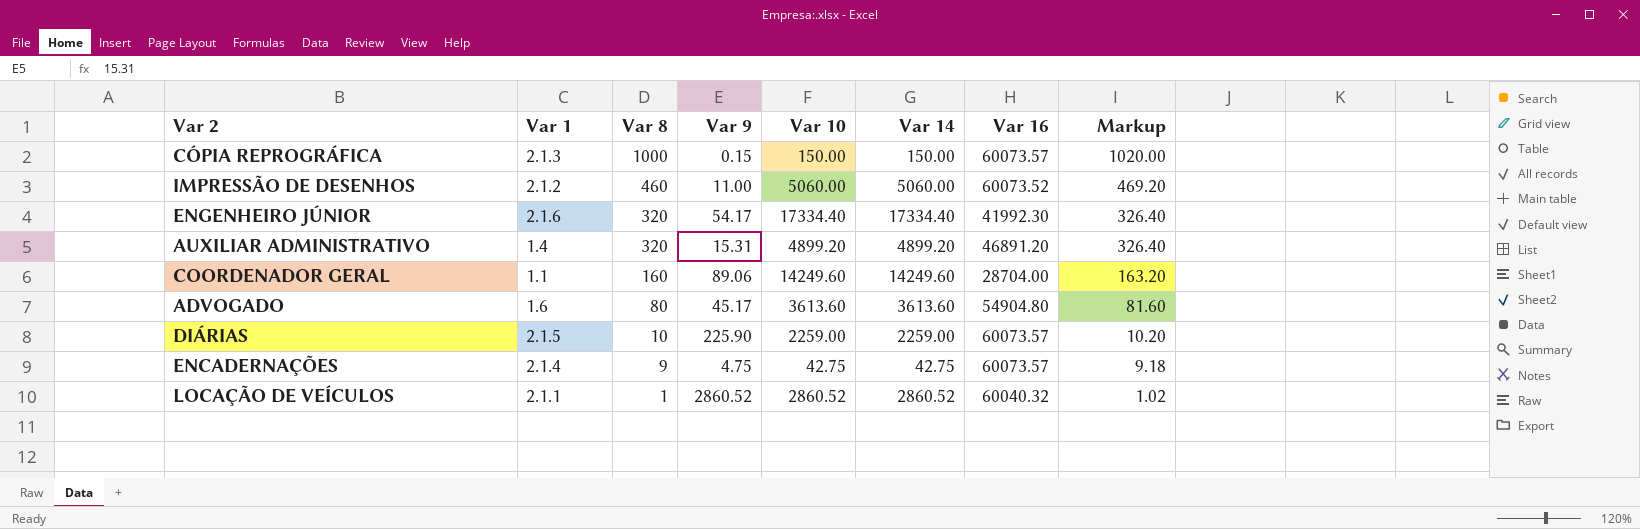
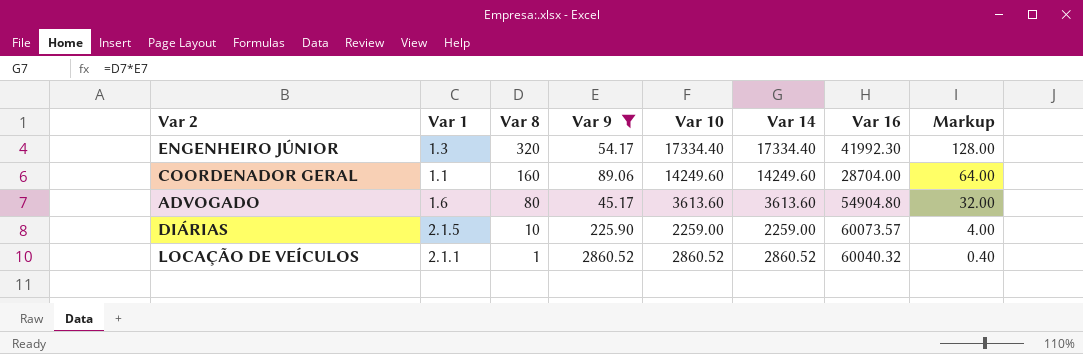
filter: none -> Var 9 >= 45.17
column Markup | formula: [Var 8] * 1.02 -> [Var 8] * 0.4
ENGENHEIRO JÚNIOR | Var 1: 2.1.6 -> 1.3

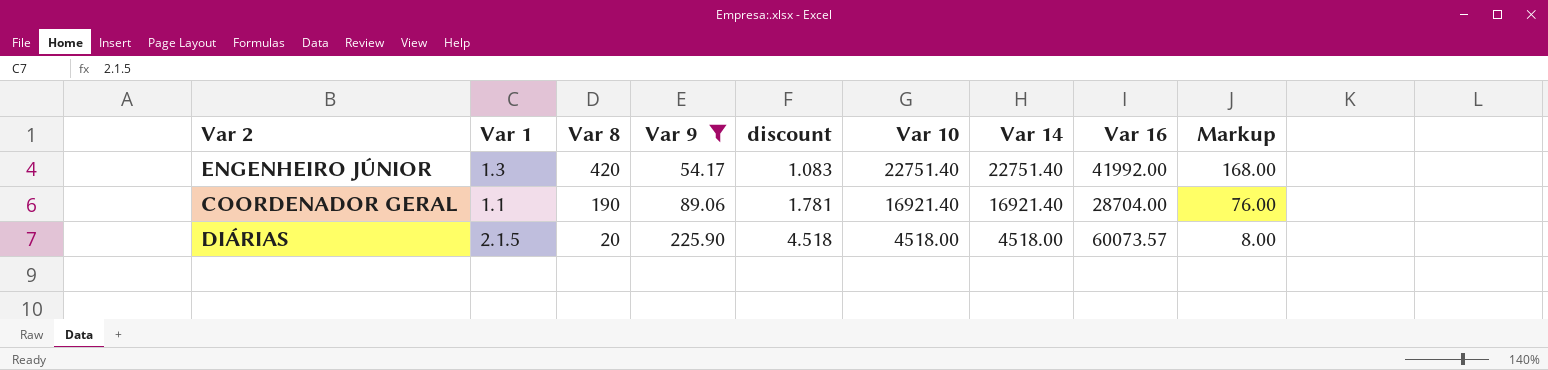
column discount | formula: none -> [Var 9] * 0.02
row ADVOGADO: 1.6 | 80 | 45.17 | 3613.60 | 3613.60 | 54904.80 | 32.00 -> none
row LOCAÇÃO DE VEÍCULOS: 2.1.1 | 1 | 2860.52 | 2860.52 | 2860.52 | 60040.32 | 0.40 -> none
ENGENHEIRO JÚNIOR | Var 8: 320 -> 420
ENGENHEIRO JÚNIOR | Var 10: 17334.40 -> 22751.40
ENGENHEIRO JÚNIOR | Var 14: 17334.40 -> 22751.40
ENGENHEIRO JÚNIOR | Var 16: 41992.30 -> 41992.00
ENGENHEIRO JÚNIOR | Markup: 128.00 -> 168.00
COORDENADOR GERAL | Var 8: 160 -> 190
COORDENADOR GERAL | Var 10: 14249.60 -> 16921.40
COORDENADOR GERAL | Var 14: 14249.60 -> 16921.40
COORDENADOR GERAL | Markup: 64.00 -> 76.00
DIÁRIAS | Var 8: 10 -> 20
DIÁRIAS | Var 10: 2259.00 -> 4518.00
DIÁRIAS | Var 14: 2259.00 -> 4518.00
DIÁRIAS | Markup: 4.00 -> 8.00

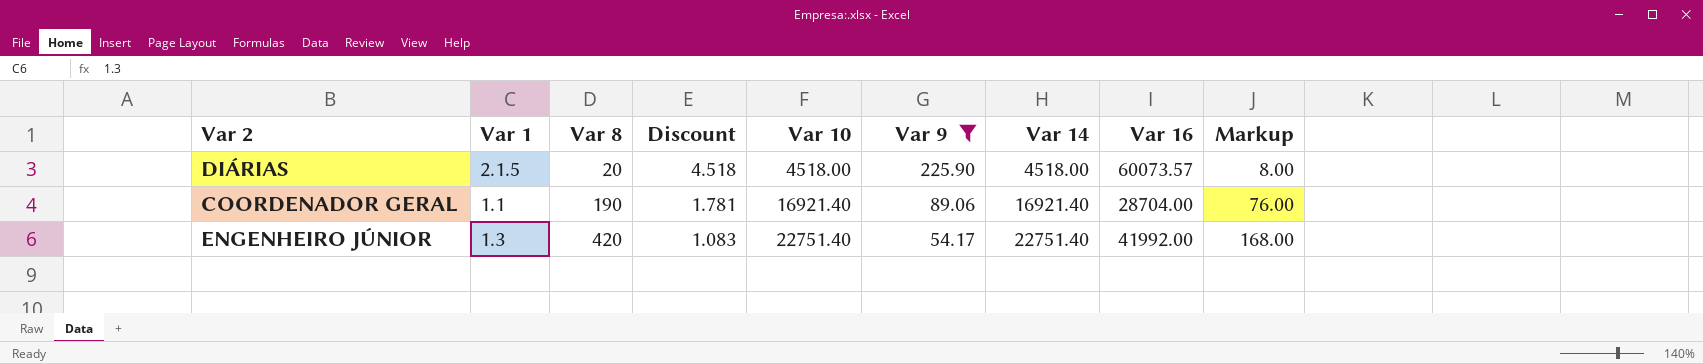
row order: Var 8 descending -> Var 8 ascending
column name: discount -> Discount
column Var 9 | position: 4 -> 6

